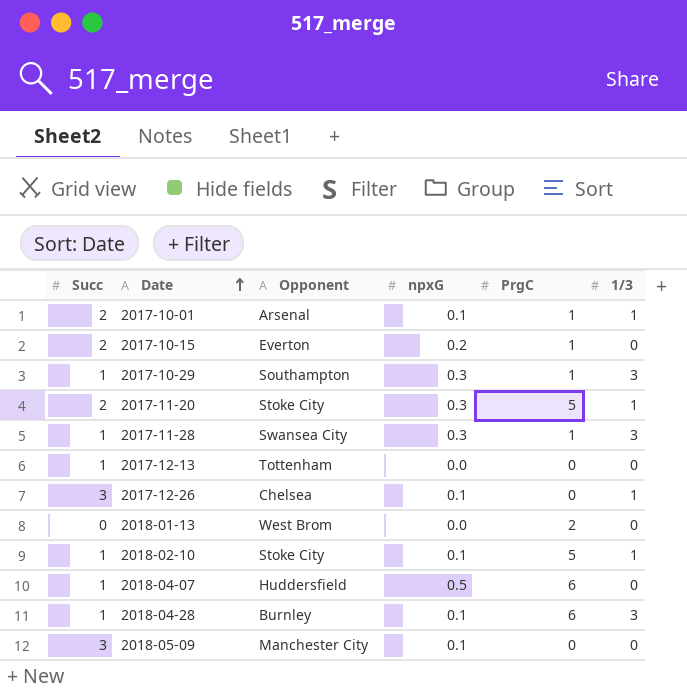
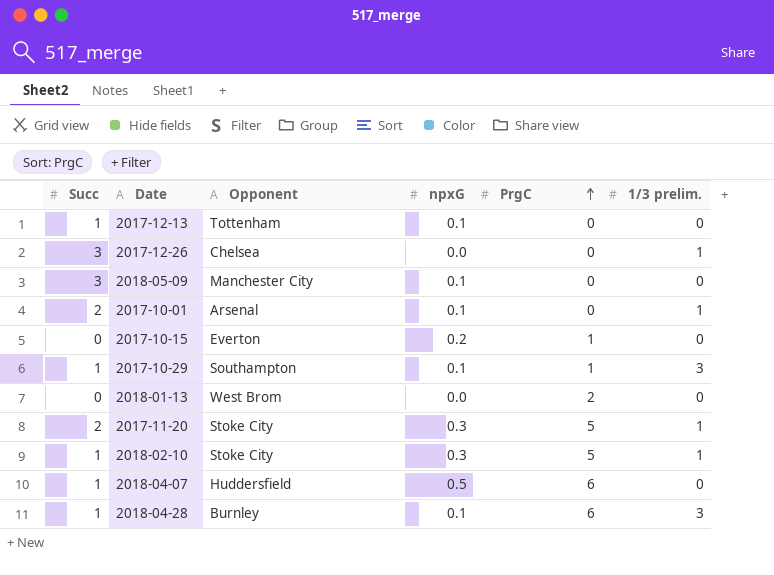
row order: Date ascending -> PrgC ascending
column name: 1/3 -> 1/3 prelim.
row 2017-11-28: 1 | Swansea City | 0.3 | 1 | 3 -> none
2017-12-13 | npxG: 0.0 -> 0.1
2017-12-26 | npxG: 0.1 -> 0.0
2017-10-01 | PrgC: 1 -> 0
2017-10-15 | Succ: 2 -> 0
2017-10-29 | npxG: 0.3 -> 0.1
2018-02-10 | npxG: 0.1 -> 0.3

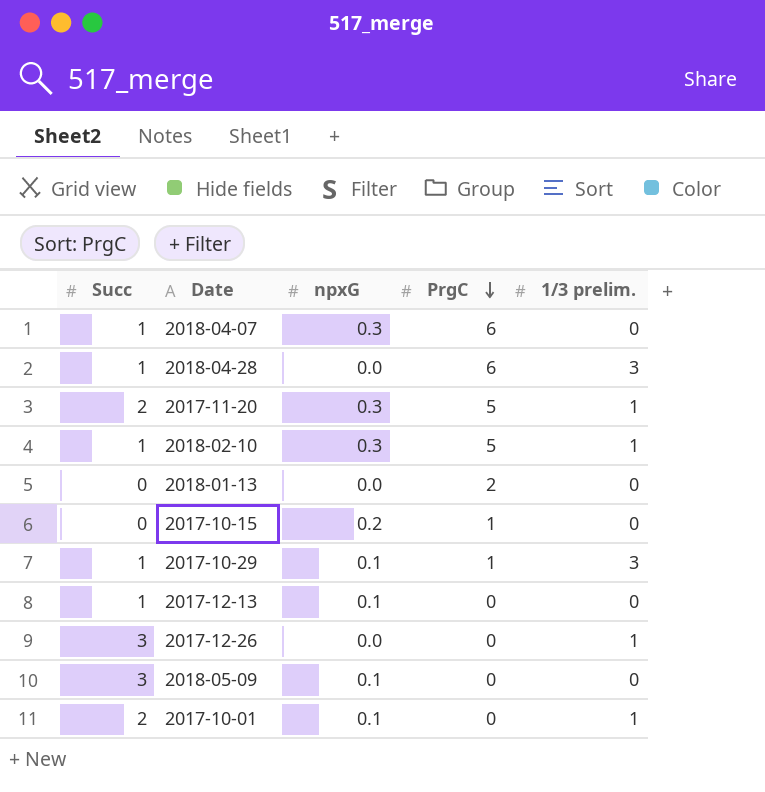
row order: PrgC ascending -> PrgC descending
column Opponent | position: 3 -> none
2018-04-07 | npxG: 0.5 -> 0.3
2018-04-28 | npxG: 0.1 -> 0.0

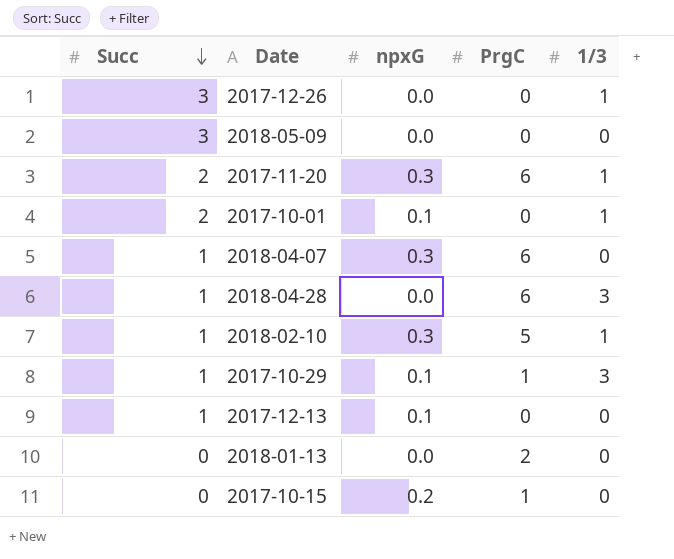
row order: PrgC descending -> Succ descending
column name: 1/3 prelim. -> 1/3
2018-05-09 | npxG: 0.1 -> 0.0
2017-11-20 | PrgC: 5 -> 6

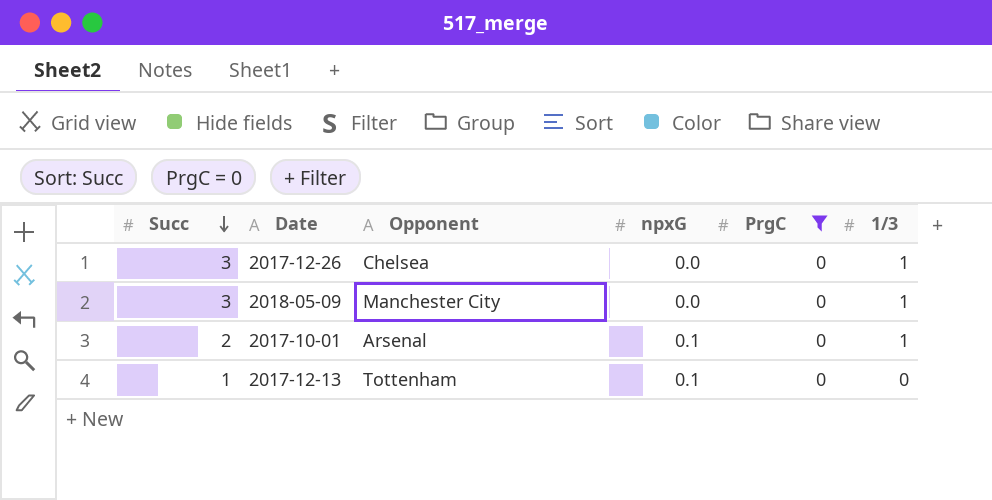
filter: none -> PrgC = 0
column Opponent | position: none -> 3
2018-05-09 | 1/3: 0 -> 1

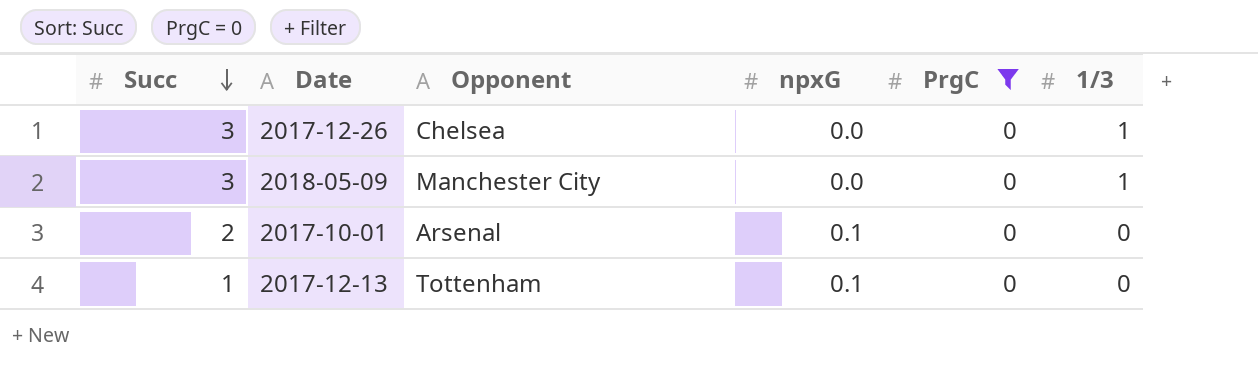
2017-10-01 | 1/3: 1 -> 0

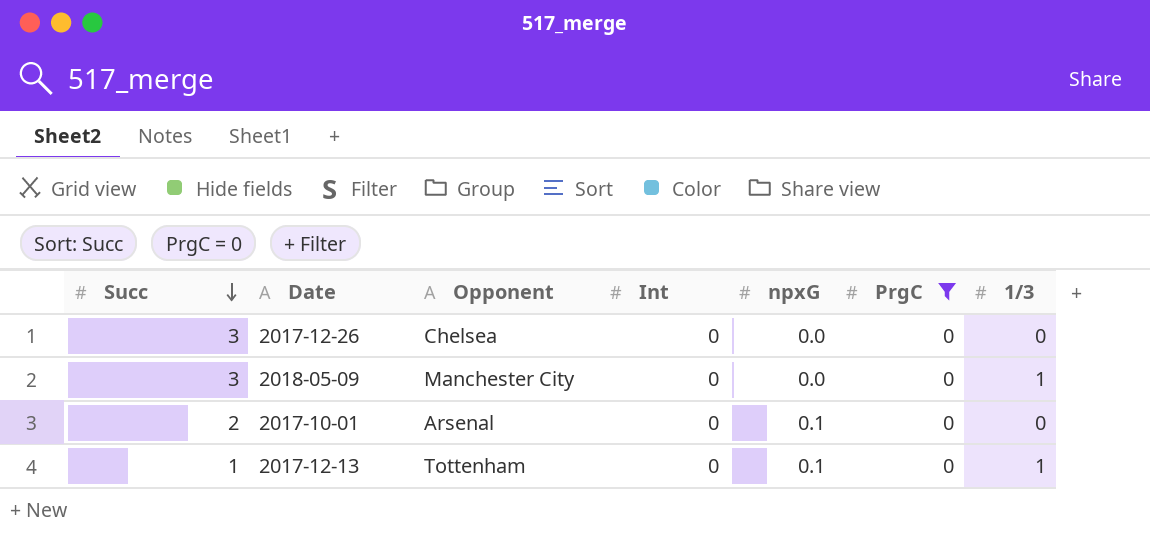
column Int | position: none -> 4
2017-12-26 | 1/3: 1 -> 0
2017-12-13 | 1/3: 0 -> 1

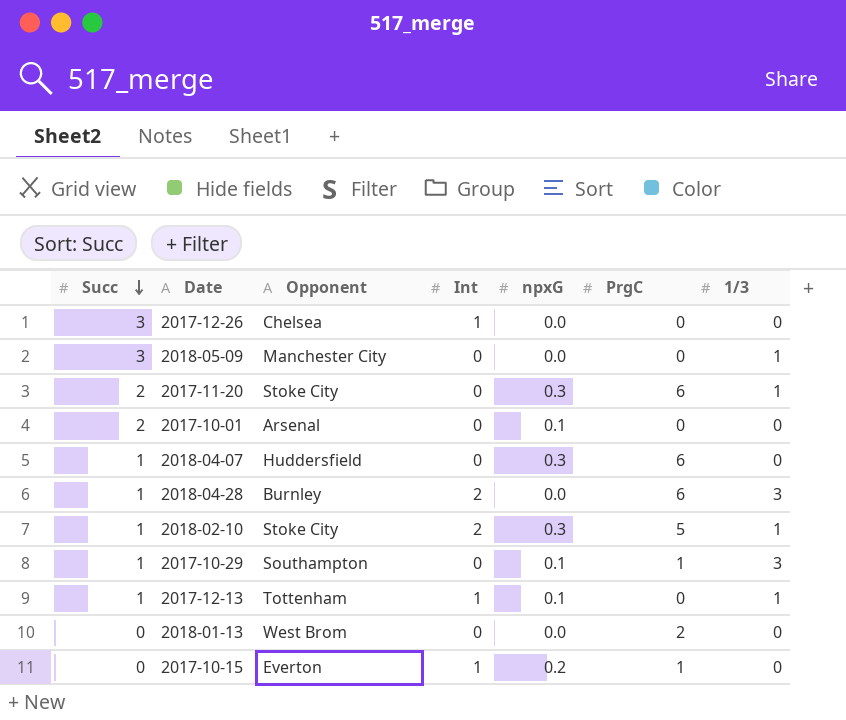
filter: PrgC = 0 -> none
2017-12-26 | Int: 0 -> 1
2017-12-13 | Int: 0 -> 1

